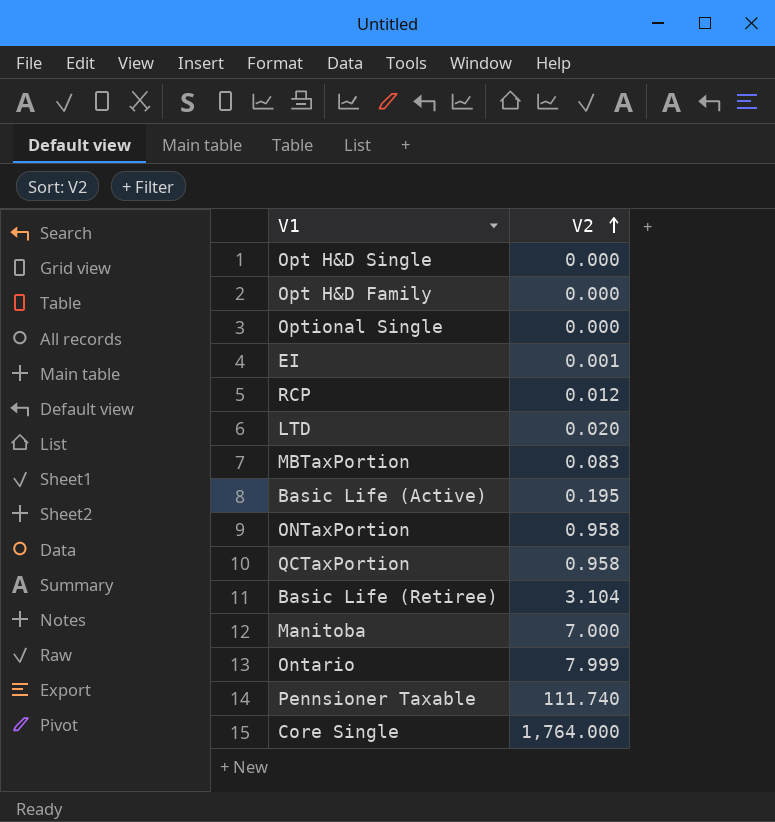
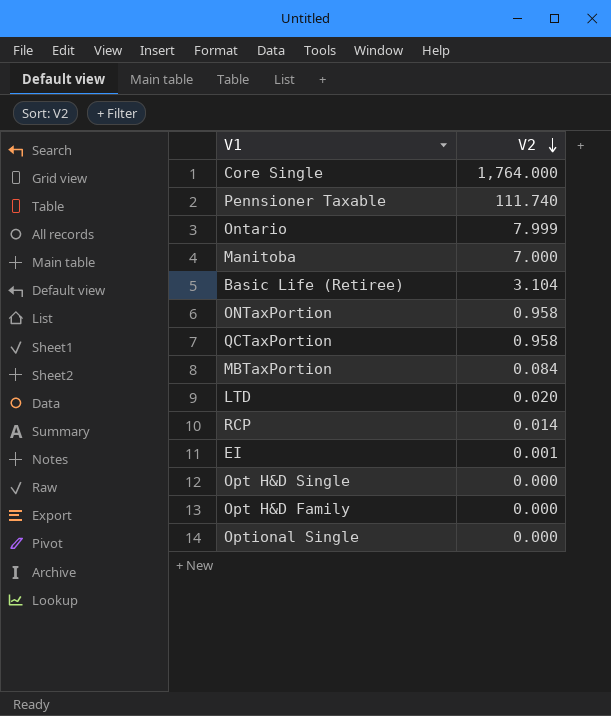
row order: V2 ascending -> V2 descending
row Basic Life (Active): 0.195 -> none
MBTaxPortion | V2: 0.083 -> 0.084
RCP | V2: 0.012 -> 0.014

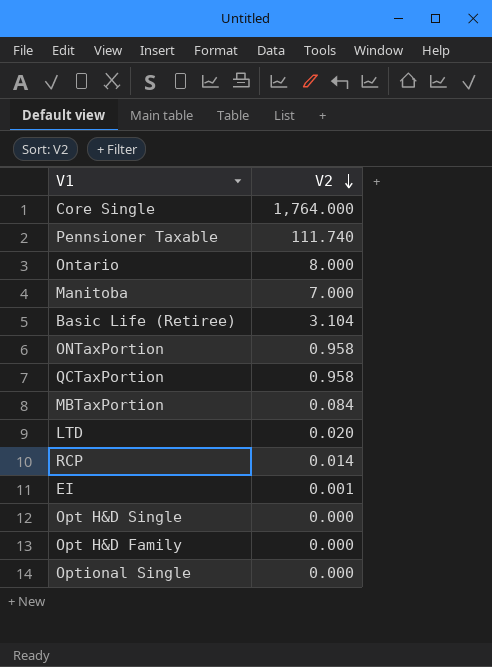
Ontario | V2: 7.999 -> 8.000

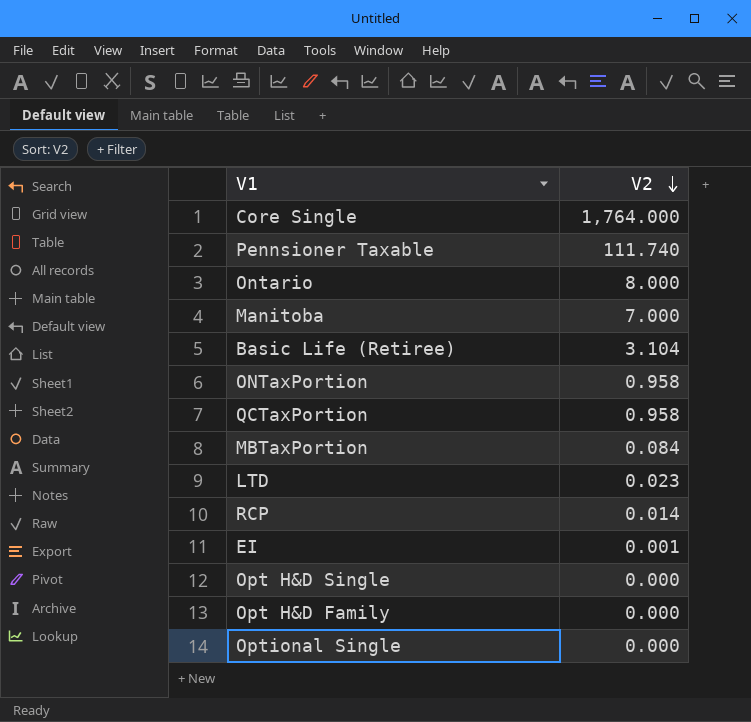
LTD | V2: 0.020 -> 0.023

